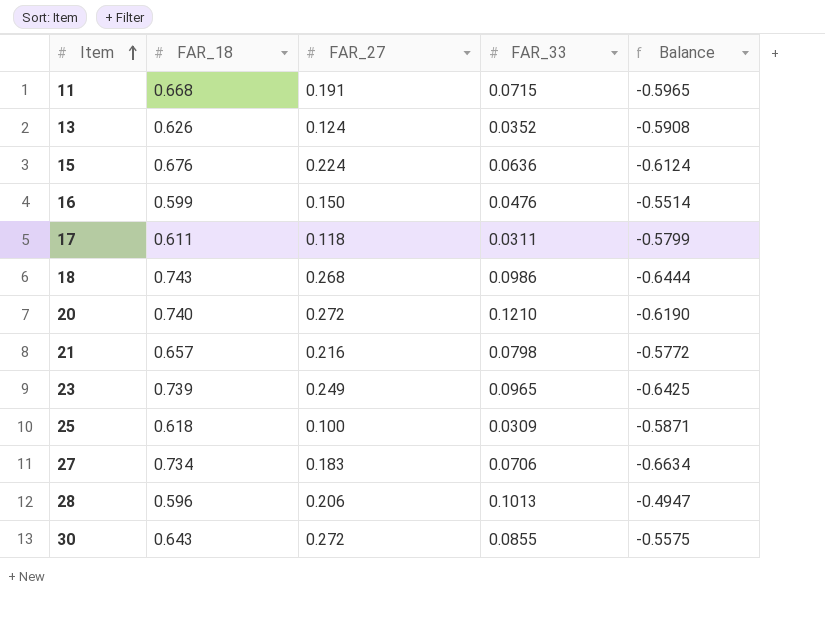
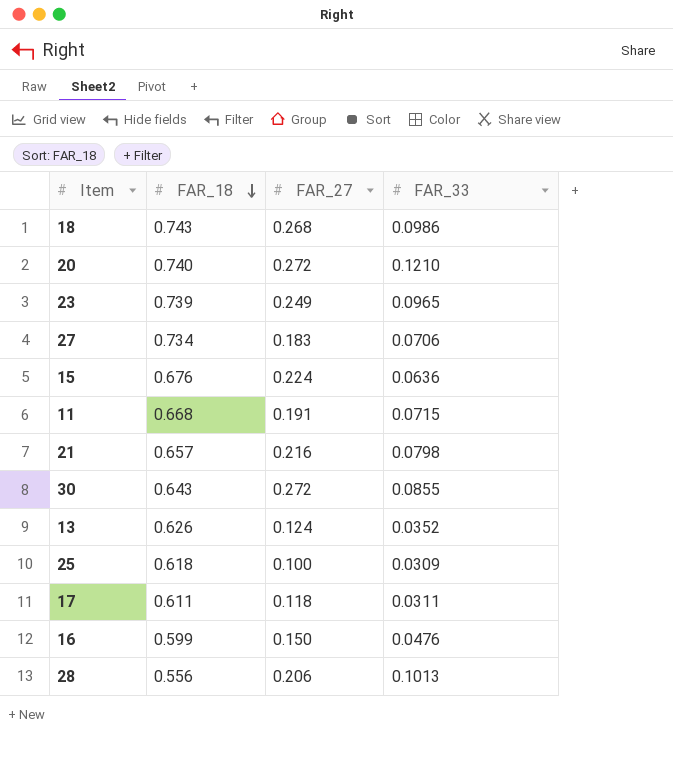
row order: Item ascending -> FAR_18 descending
column Balance | formula: [FAR_33] - [FAR_18] -> none
28 | FAR_18: 0.596 -> 0.556

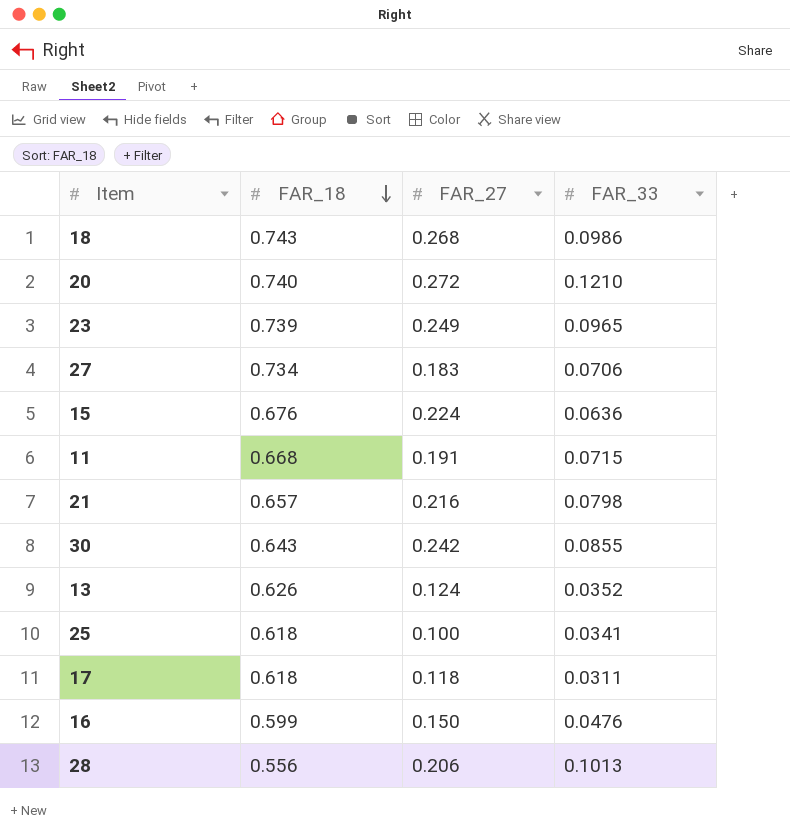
30 | FAR_27: 0.272 -> 0.242
25 | FAR_33: 0.0309 -> 0.0341
17 | FAR_18: 0.611 -> 0.618

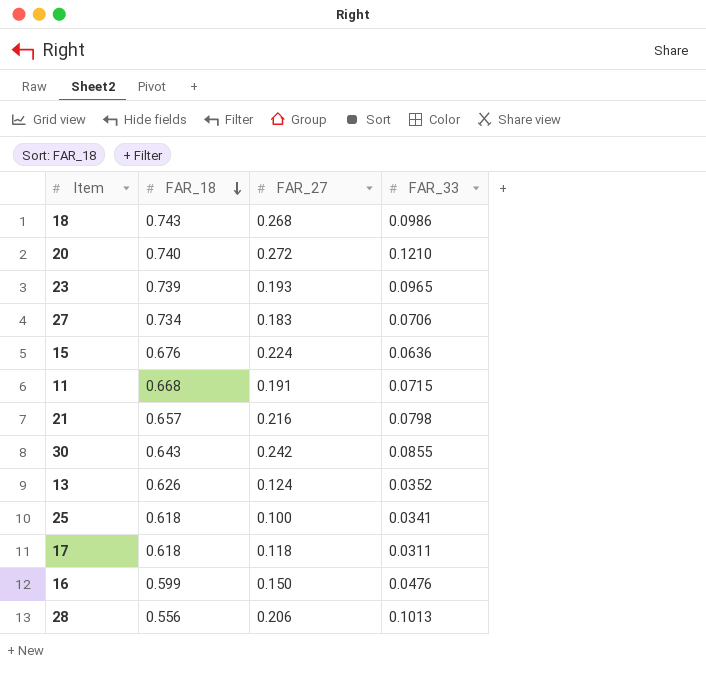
23 | FAR_27: 0.249 -> 0.193

